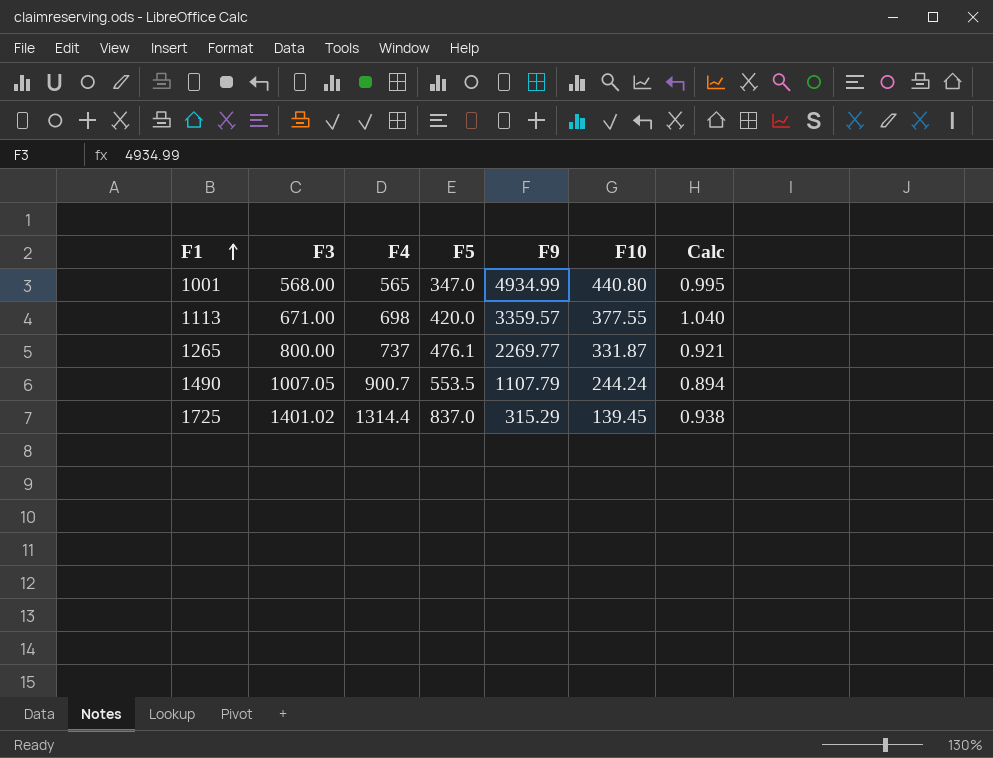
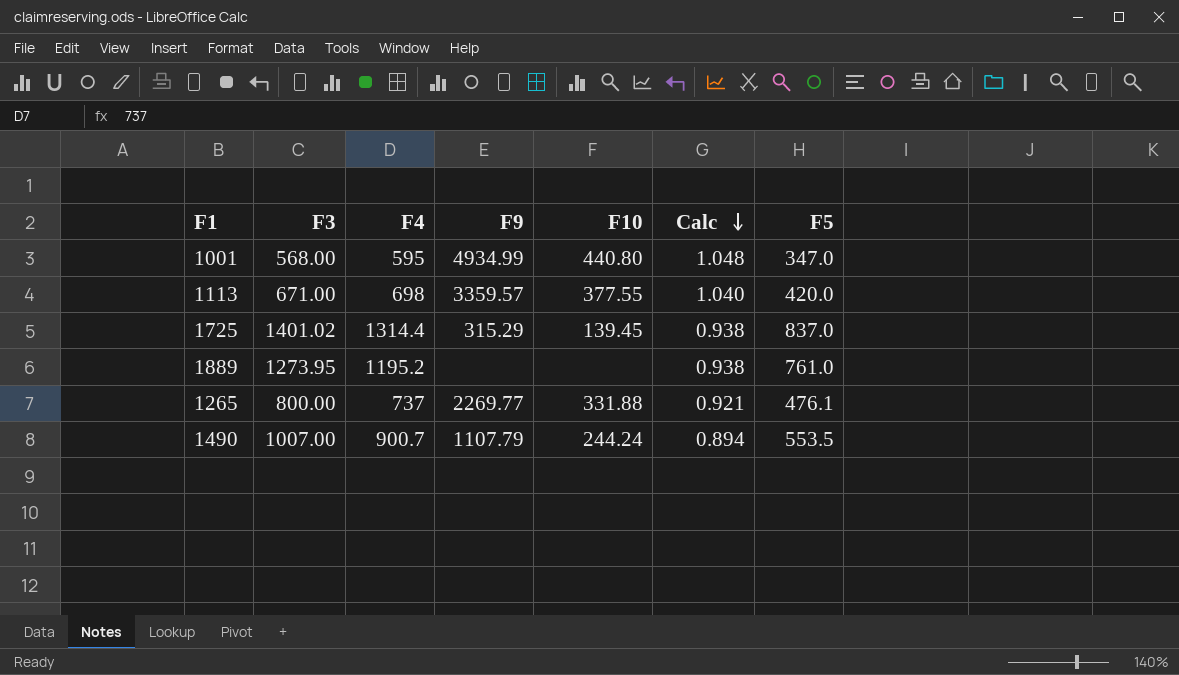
row order: F1 ascending -> Calc descending
column F5 | position: 4 -> 7
1001 | F4: 565 -> 595
1001 | Calc: 0.995 -> 1.048
row 1889: none -> 1273.95 | 1195.2 | none | none | 0.938 | 761.0
1265 | F10: 331.87 -> 331.88
1490 | F3: 1007.05 -> 1007.00

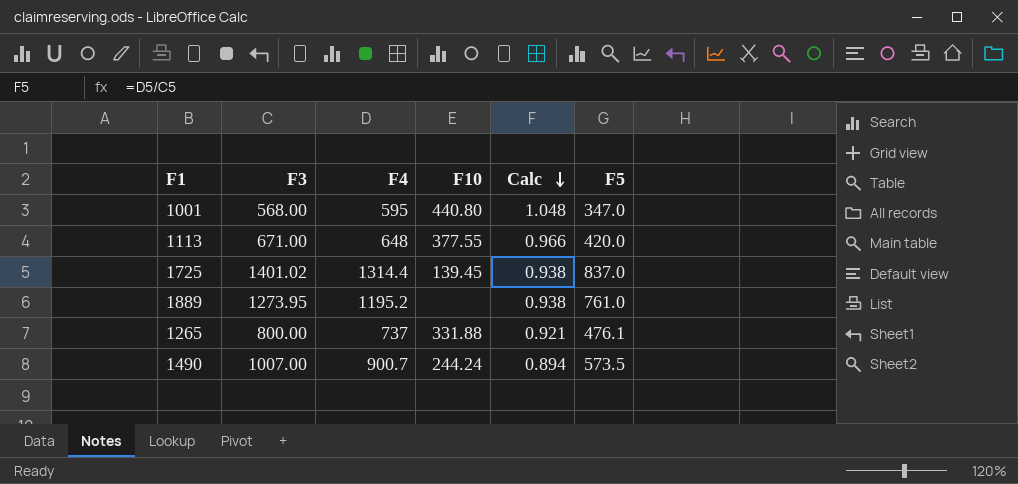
column F9 | position: 4 -> none
1113 | F4: 698 -> 648
1113 | Calc: 1.040 -> 0.966
1490 | F5: 553.5 -> 573.5

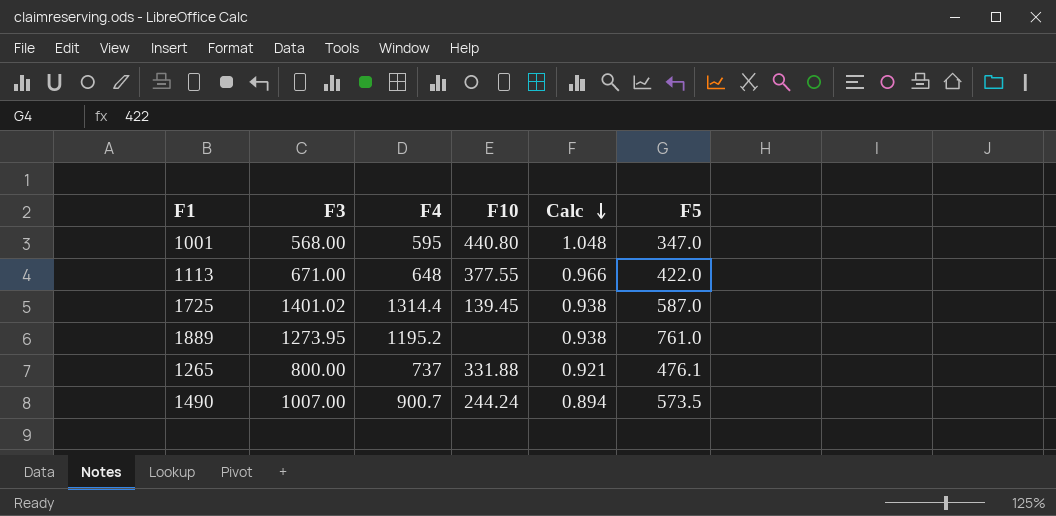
1113 | F5: 420.0 -> 422.0
1725 | F5: 837.0 -> 587.0

